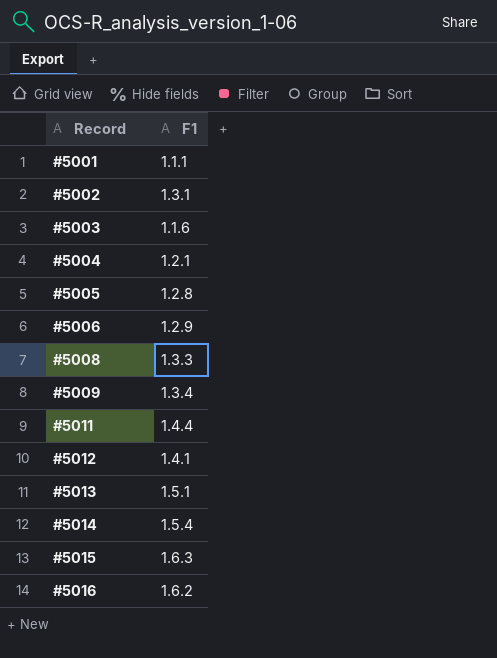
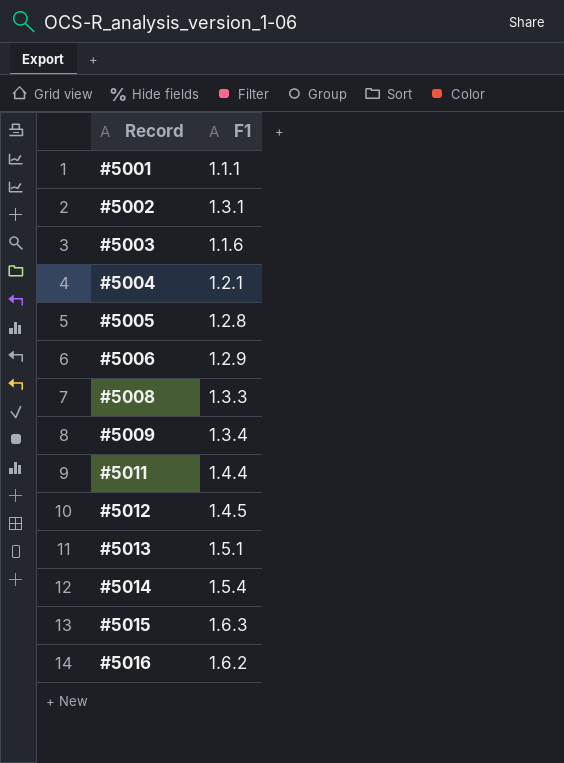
#5012 | F1: 1.4.1 -> 1.4.5

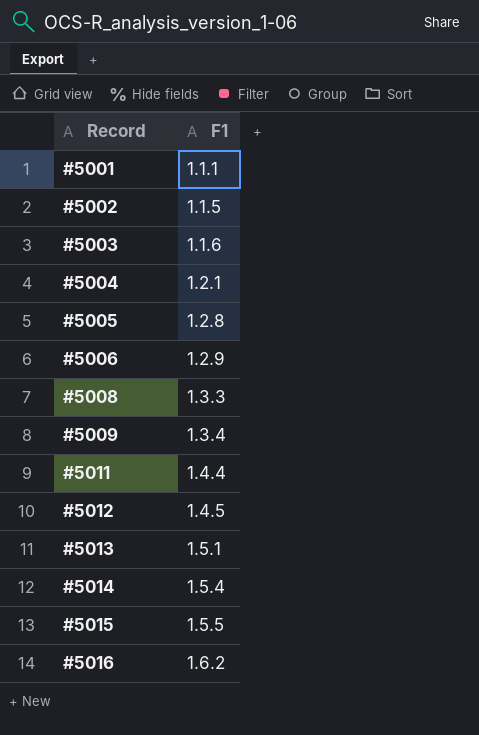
#5002 | F1: 1.3.1 -> 1.1.5
#5015 | F1: 1.6.3 -> 1.5.5

